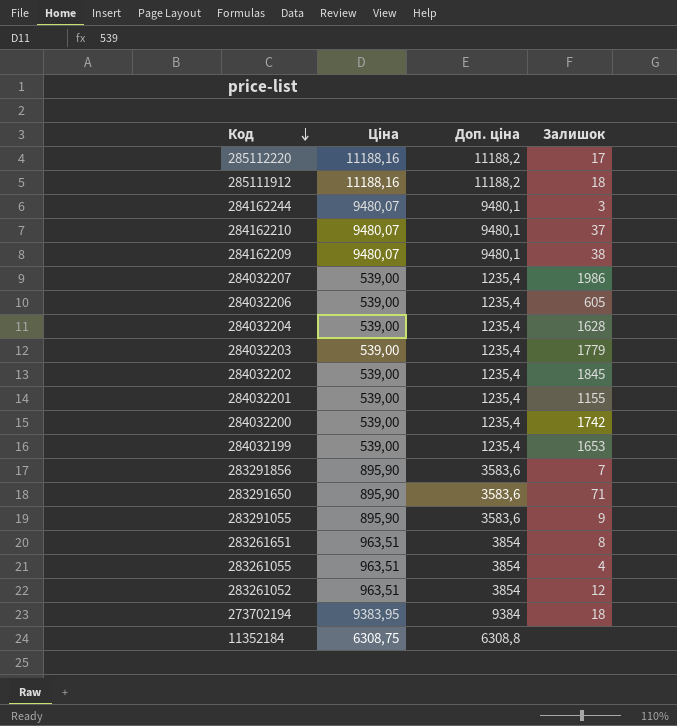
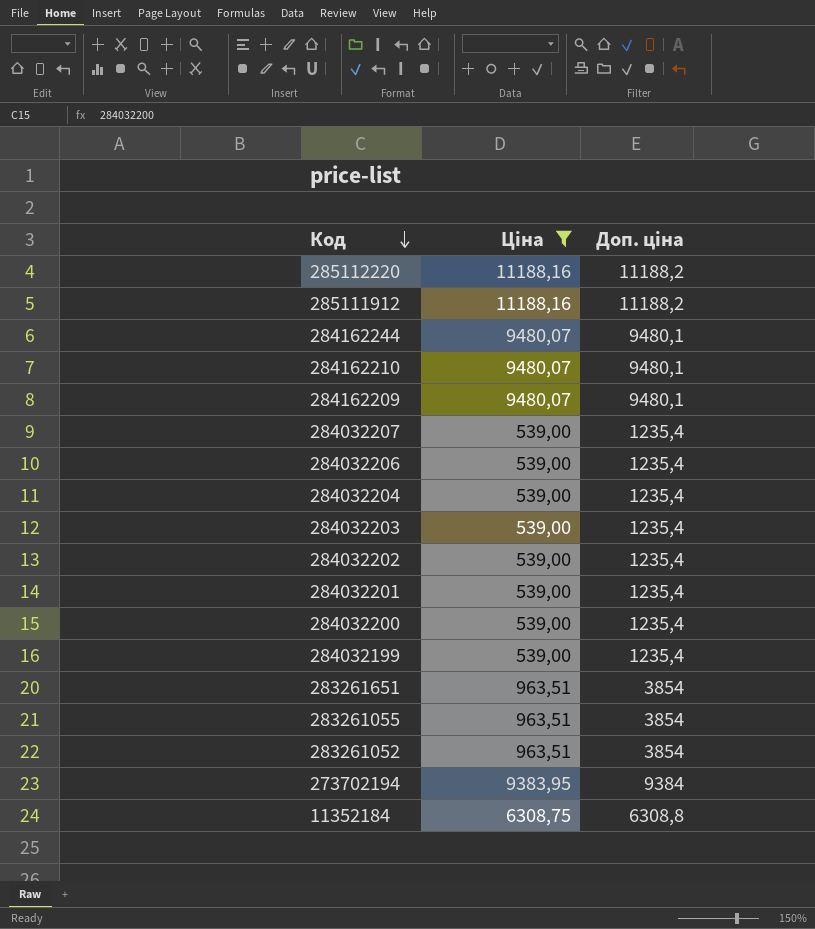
filter: none -> Ціна != 895,90
column Залишок | position: 4 -> none

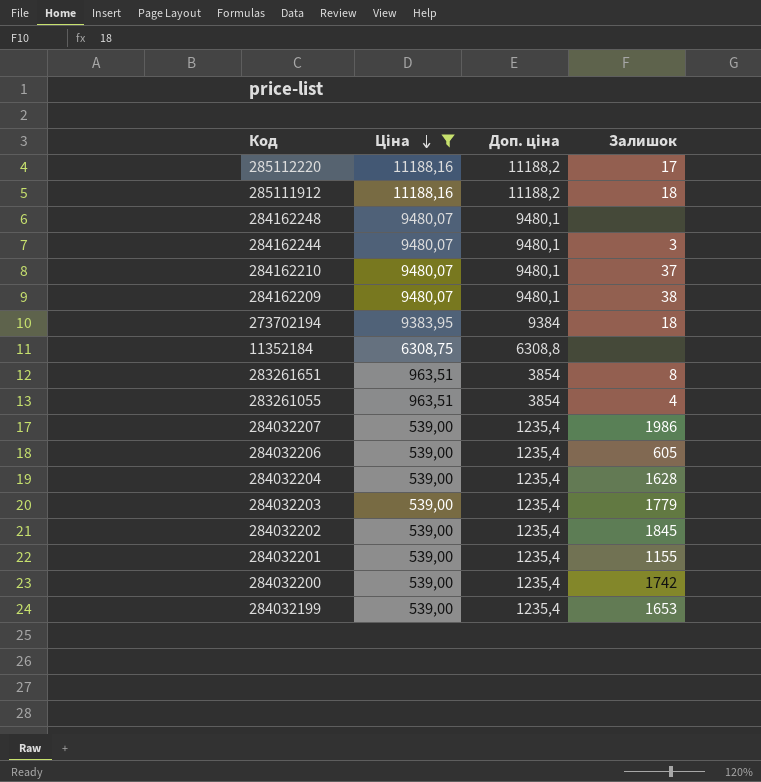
row order: Код descending -> Ціна descending
column Залишок | position: none -> 4
row 283261052: 963,51 | 3854 -> none
row 284162248: none -> 9480,07 | 9480,1 | none

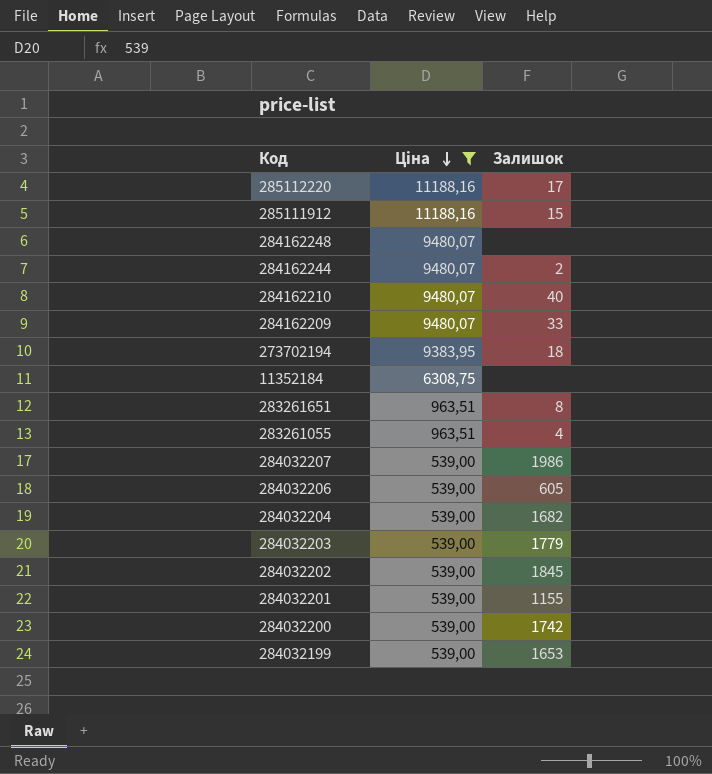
column Доп. ціна | position: 3 -> none
285111912 | Залишок: 18 -> 15
284162244 | Залишок: 3 -> 2
284162210 | Залишок: 37 -> 40
284162209 | Залишок: 38 -> 33
284032204 | Залишок: 1628 -> 1682

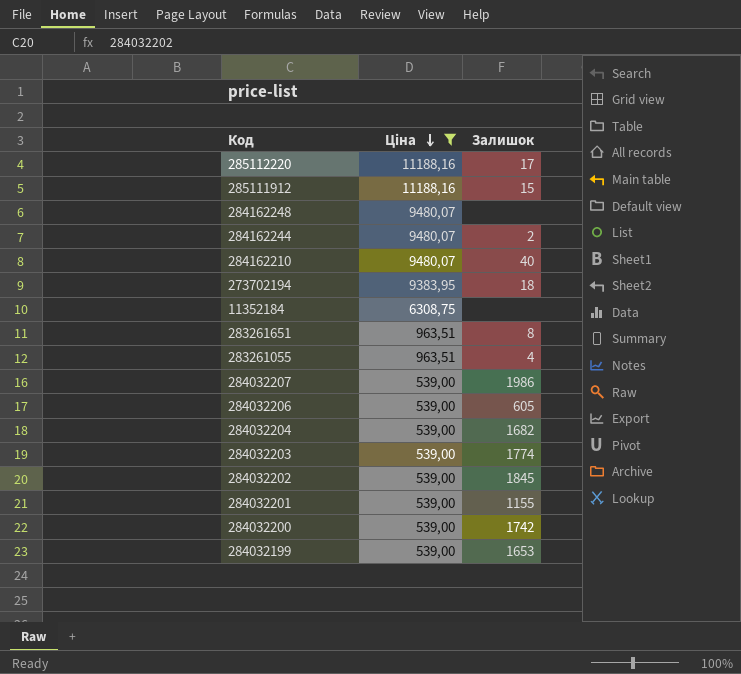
row 284162209: 9480,07 | 33 -> none
284032203 | Залишок: 1779 -> 1774

